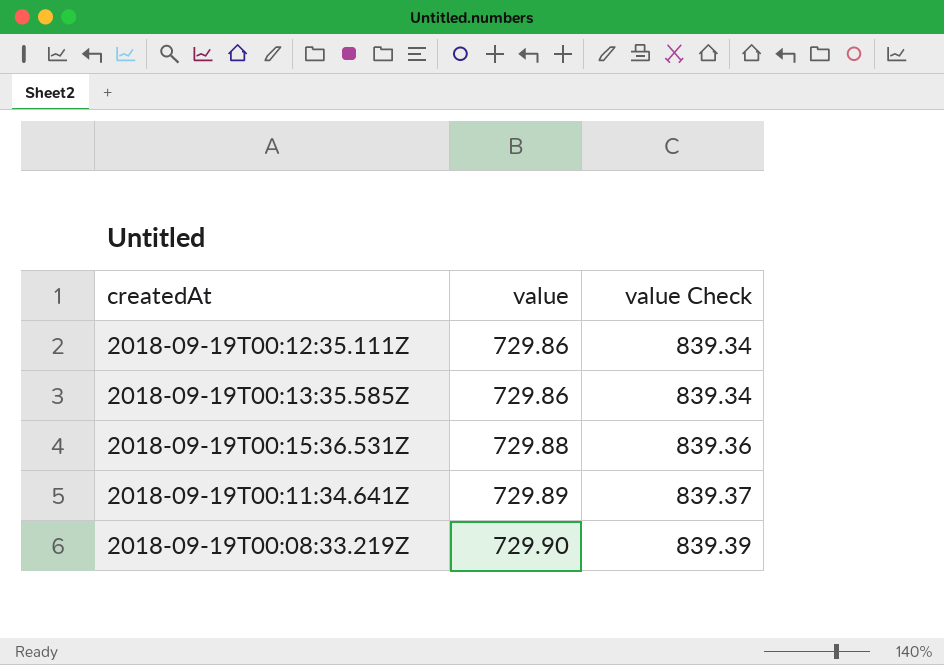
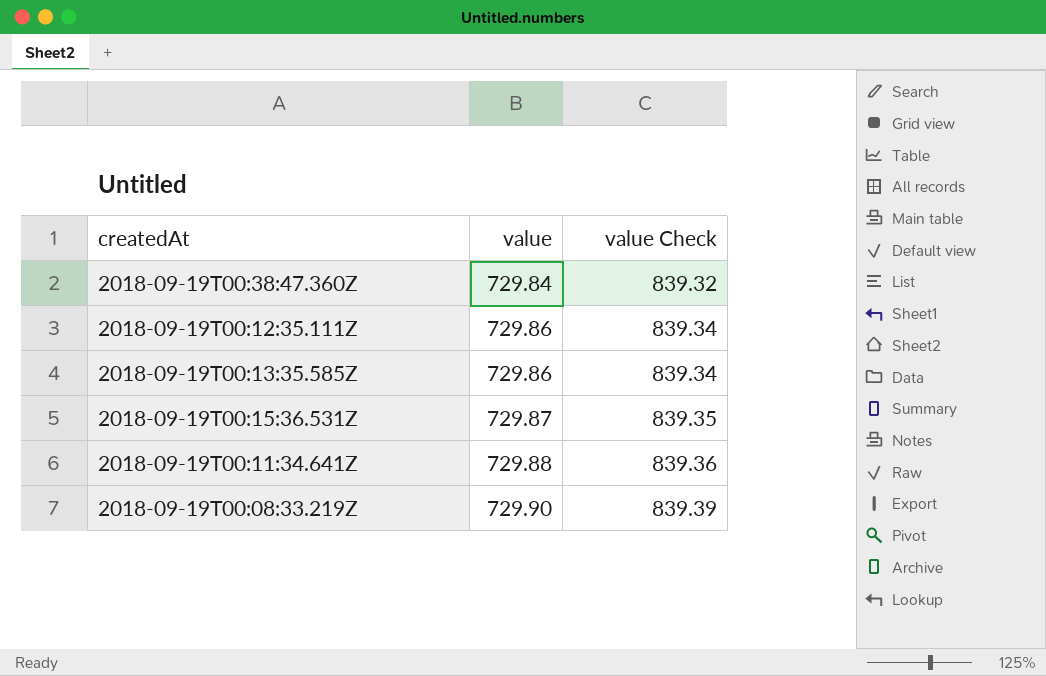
row 2018-09-19T00:38:47.360Z: none -> 729.84 | 839.32
2018-09-19T00:15:36.531Z | value: 729.88 -> 729.87
2018-09-19T00:15:36.531Z | value Check: 839.36 -> 839.35
2018-09-19T00:11:34.641Z | value: 729.89 -> 729.88
2018-09-19T00:11:34.641Z | value Check: 839.37 -> 839.36

